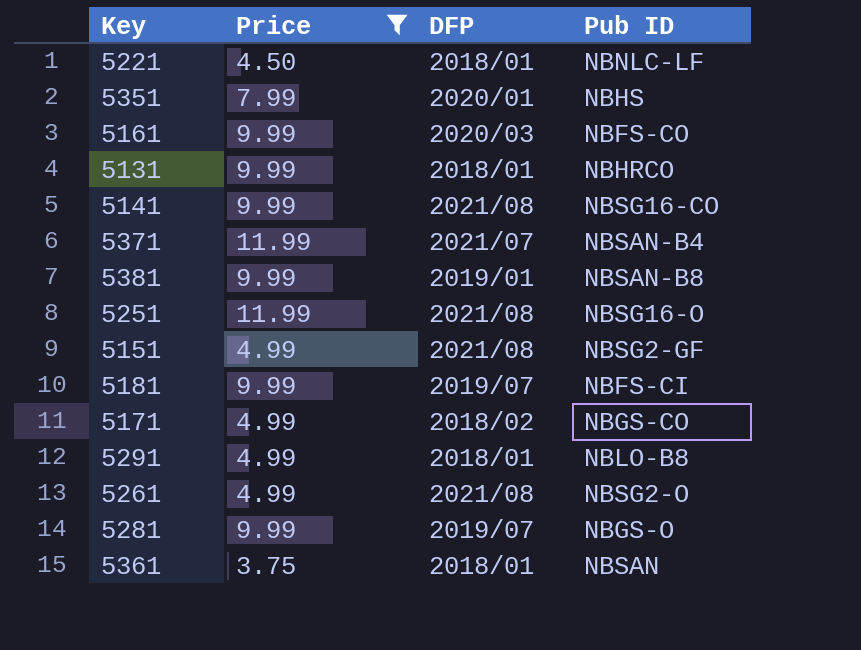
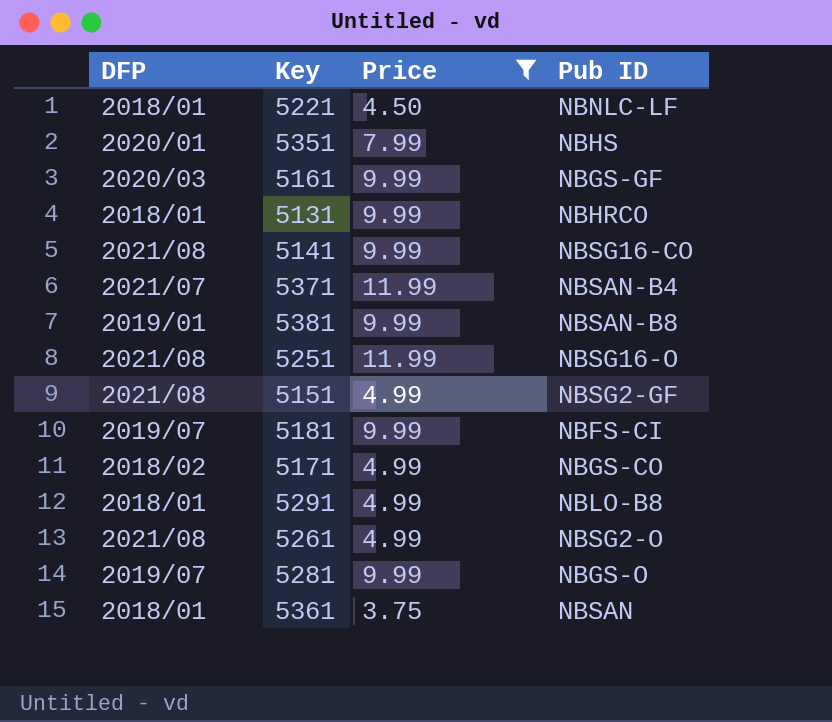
column DFP | position: 3 -> 1
5161 | Pub ID: NBFS-CO -> NBGS-GF

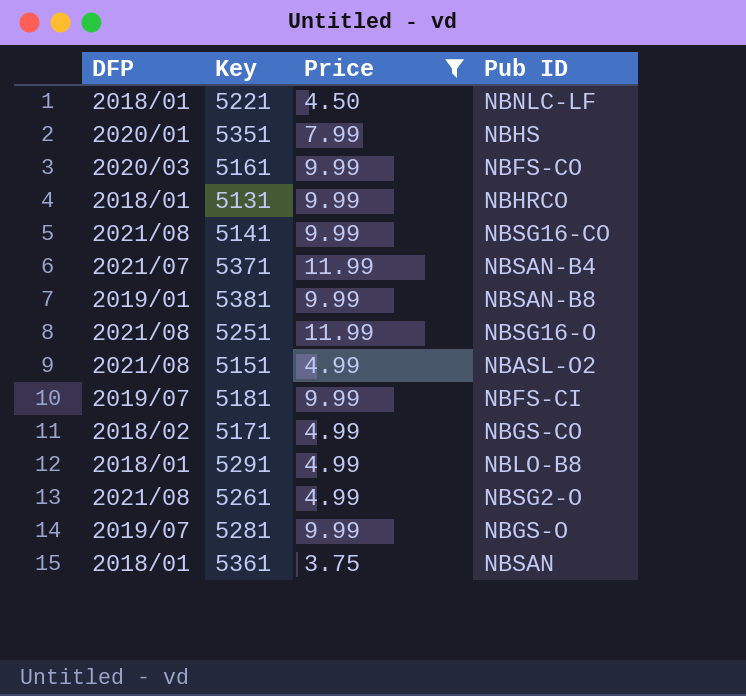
5161 | Pub ID: NBGS-GF -> NBFS-CO
5151 | Pub ID: NBSG2-GF -> NBASL-O2

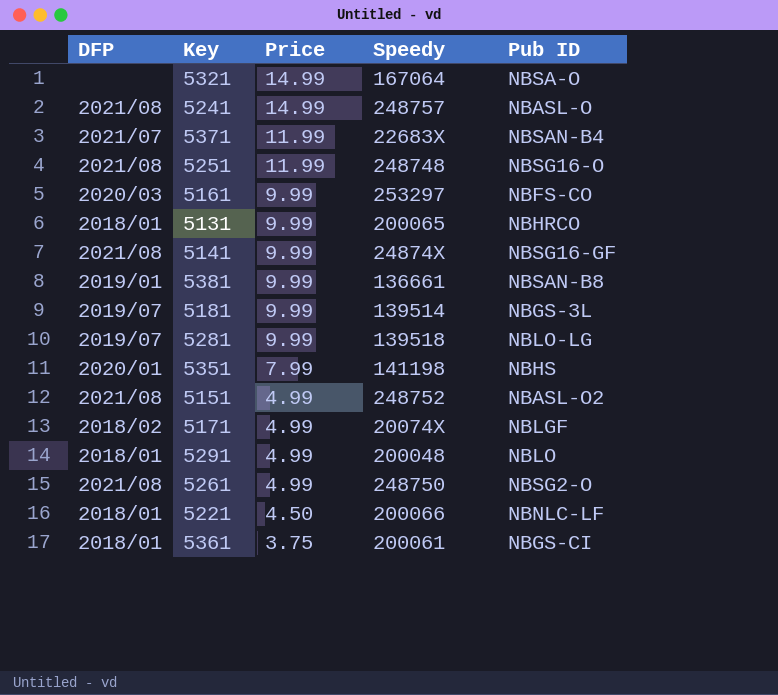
filter: Price != 14.99 -> none
row order: none -> Price descending
column Speedy | position: none -> 4
5141 | Pub ID: NBSG16-CO -> NBSG16-GF
5181 | Pub ID: NBFS-CI -> NBGS-3L
5281 | Pub ID: NBGS-O -> NBLO-LG
5171 | Pub ID: NBGS-CO -> NBLGF
5291 | Pub ID: NBLO-B8 -> NBLO
5361 | Pub ID: NBSAN -> NBGS-CI

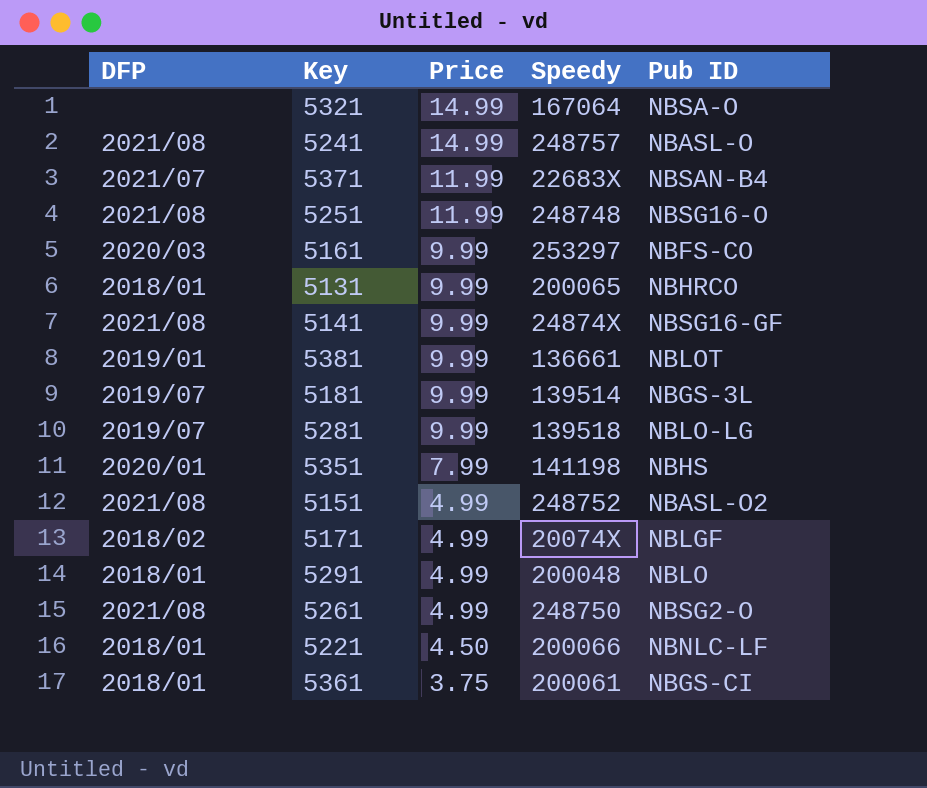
5381 | Pub ID: NBSAN-B8 -> NBLOT

